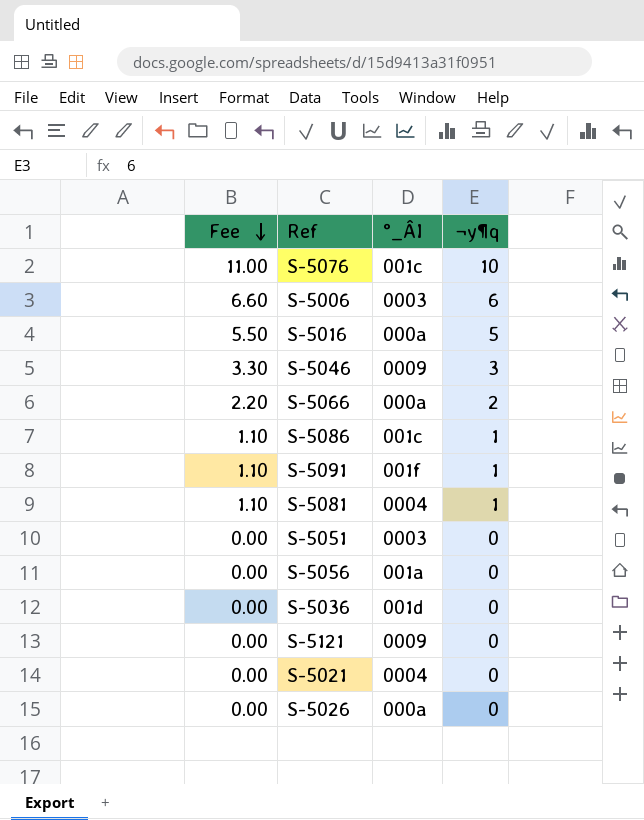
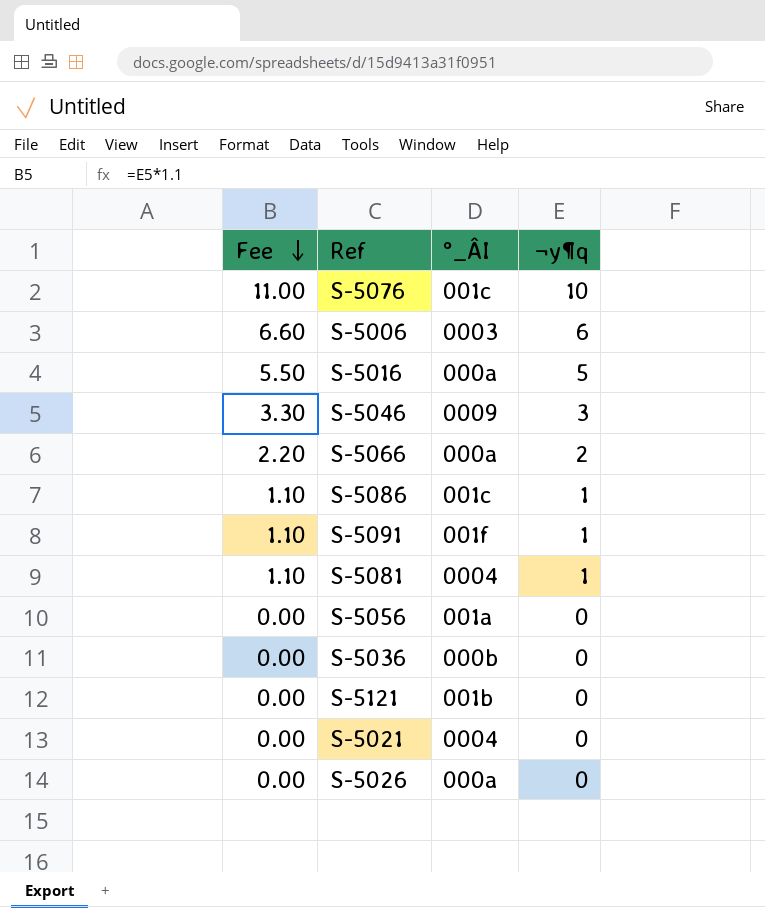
row S-5051: 0.00 | 0003 | 0 -> none
S-5036 | °_ÂI: 001d -> 000b
S-5121 | °_ÂI: 0009 -> 001b

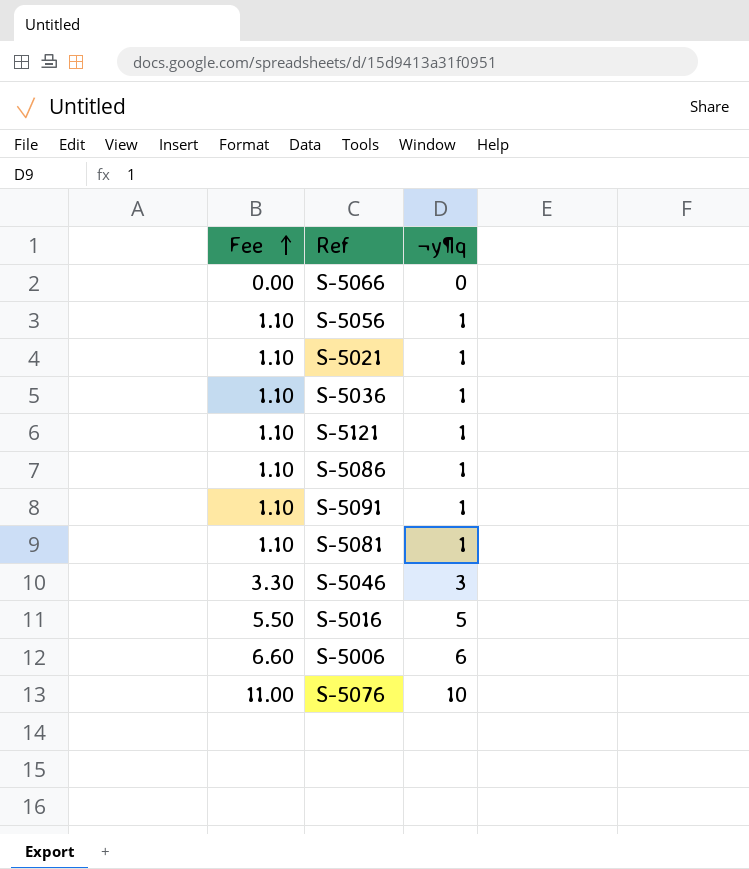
row order: Fee descending -> Fee ascending
column °_ÂI | position: 3 -> none
row S-5026: 0.00 | 000a | 0 -> none
S-5066 | Fee: 2.20 -> 0.00
S-5066 | ¬y¶q: 2 -> 0
S-5056 | Fee: 0.00 -> 1.10
S-5056 | ¬y¶q: 0 -> 1
S-5021 | Fee: 0.00 -> 1.10
S-5021 | ¬y¶q: 0 -> 1
S-5036 | Fee: 0.00 -> 1.10
S-5036 | ¬y¶q: 0 -> 1
S-5121 | Fee: 0.00 -> 1.10
S-5121 | ¬y¶q: 0 -> 1

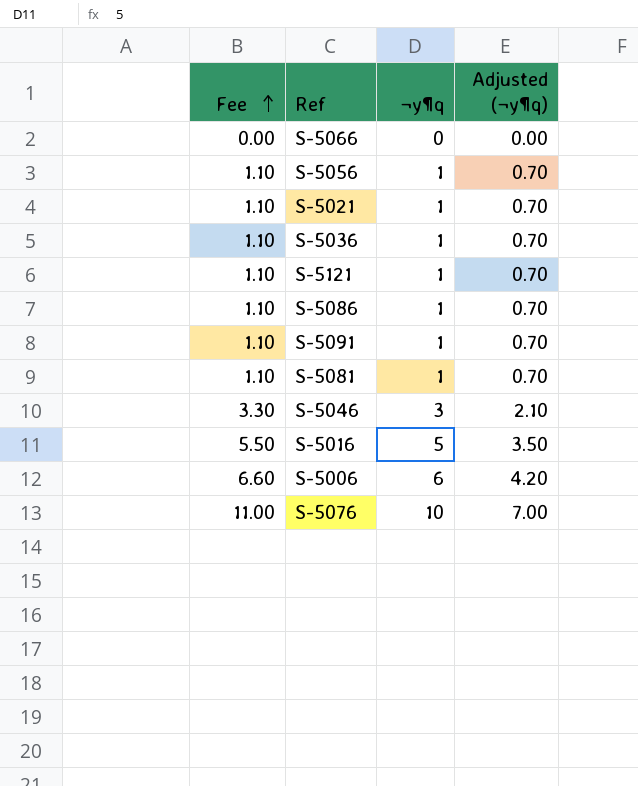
column Adjusted (¬y¶q) | formula: none -> [¬y¶q] * 0.7

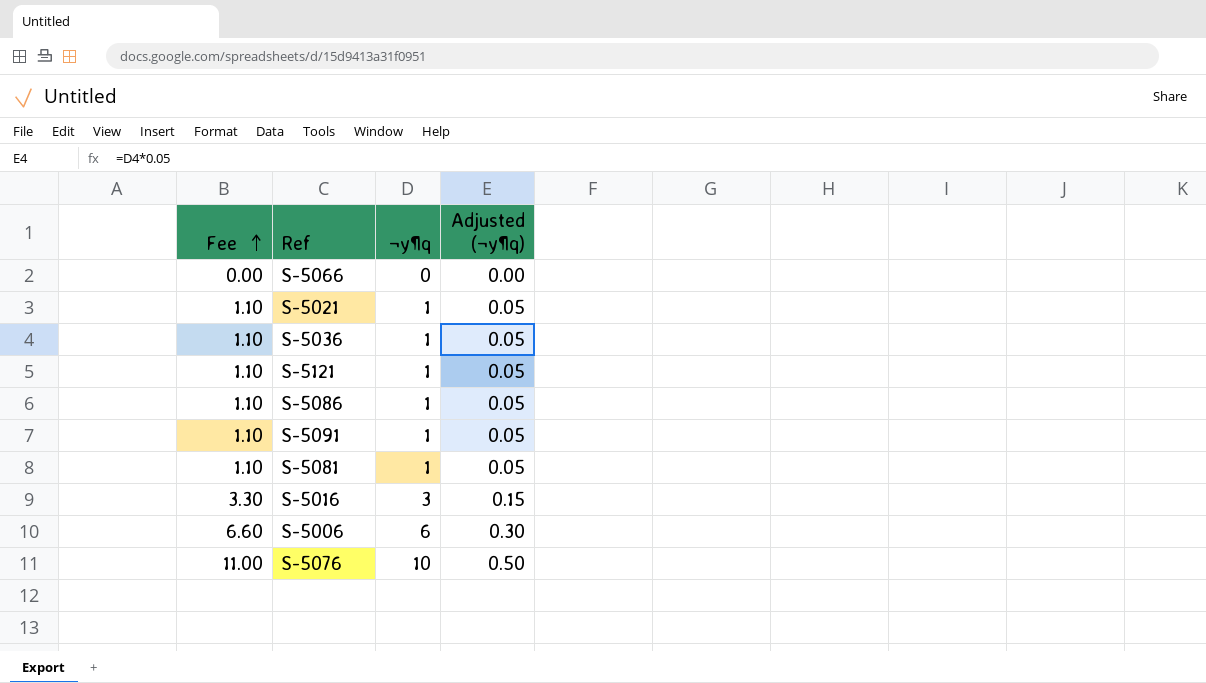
column Adjusted (¬y¶q) | formula: [¬y¶q] * 0.7 -> [¬y¶q] * 0.05
row S-5056: 1.10 | 1 | 0.70 -> none
row S-5046: 3.30 | 3 | 2.10 -> none
S-5016 | Fee: 5.50 -> 3.30
S-5016 | ¬y¶q: 5 -> 3

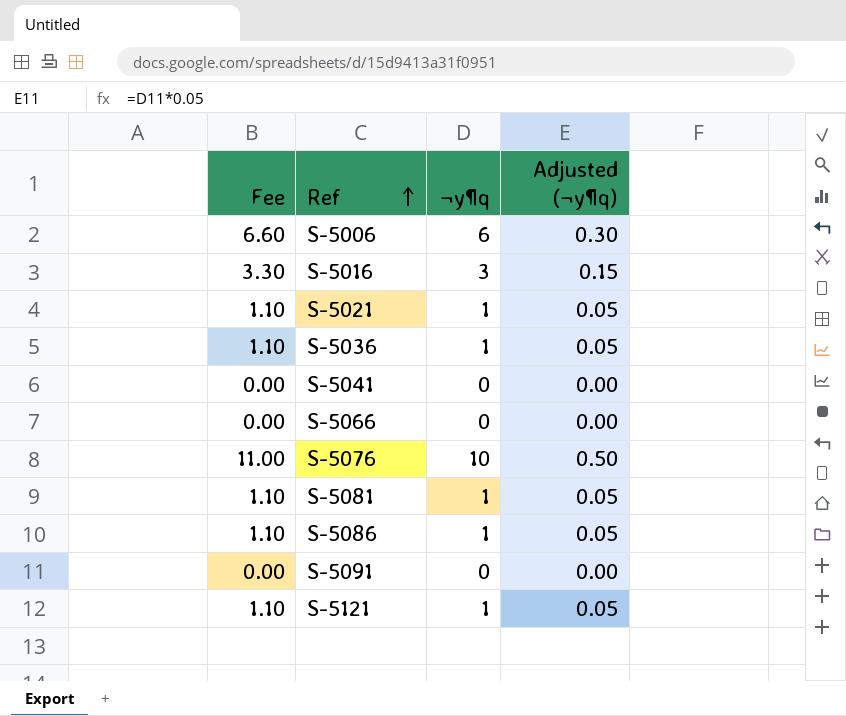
row order: Fee ascending -> Ref ascending
row S-5041: none -> 0.00 | 0 | 0.00
S-5091 | Fee: 1.10 -> 0.00
S-5091 | ¬y¶q: 1 -> 0
S-5091 | Adjusted (¬y¶q): 0.05 -> 0.00

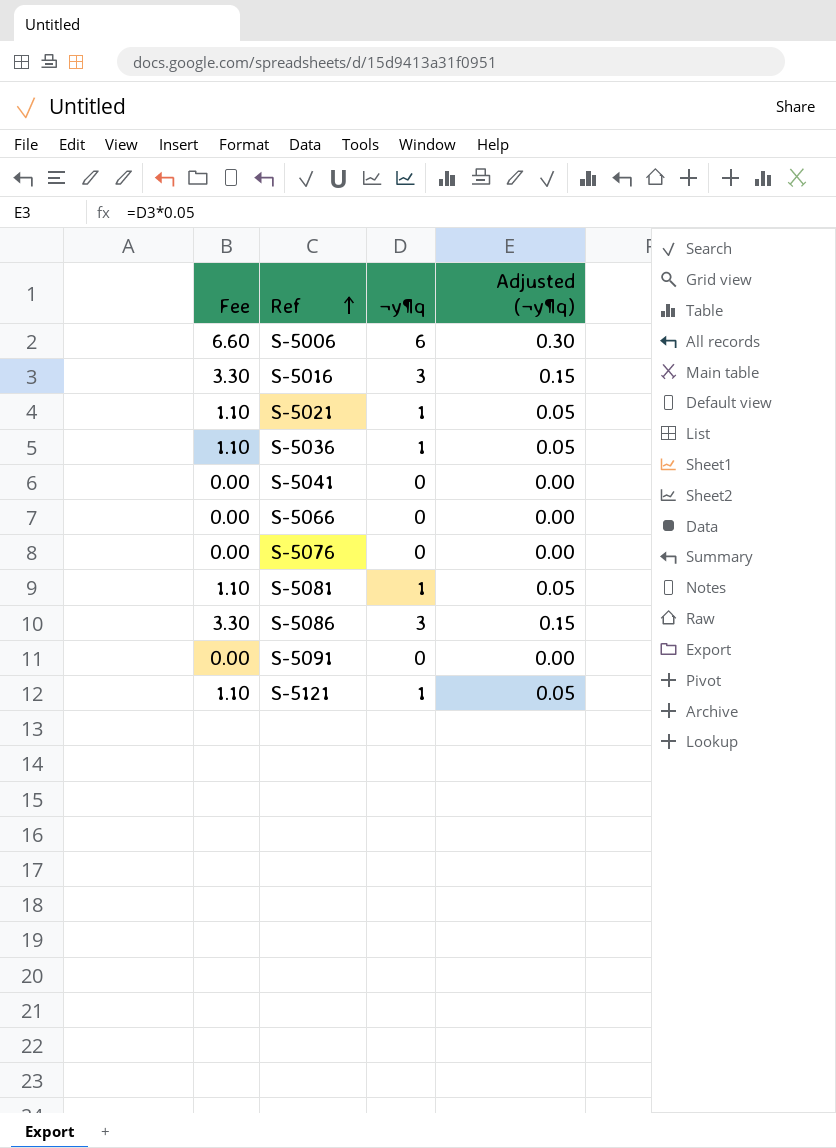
S-5076 | Fee: 11.00 -> 0.00
S-5076 | ¬y¶q: 10 -> 0
S-5076 | Adjusted (¬y¶q): 0.50 -> 0.00
S-5086 | Fee: 1.10 -> 3.30
S-5086 | ¬y¶q: 1 -> 3
S-5086 | Adjusted (¬y¶q): 0.05 -> 0.15

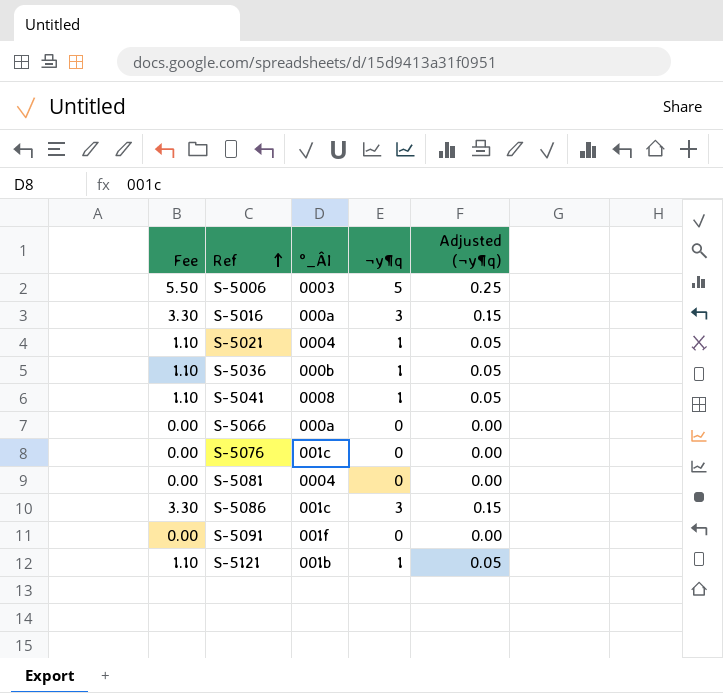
column °_ÂI | position: none -> 3
S-5006 | Fee: 6.60 -> 5.50
S-5006 | ¬y¶q: 6 -> 5
S-5006 | Adjusted (¬y¶q): 0.30 -> 0.25
S-5041 | Fee: 0.00 -> 1.10
S-5041 | ¬y¶q: 0 -> 1
S-5041 | Adjusted (¬y¶q): 0.00 -> 0.05
S-5081 | Fee: 1.10 -> 0.00
S-5081 | ¬y¶q: 1 -> 0
S-5081 | Adjusted (¬y¶q): 0.05 -> 0.00

